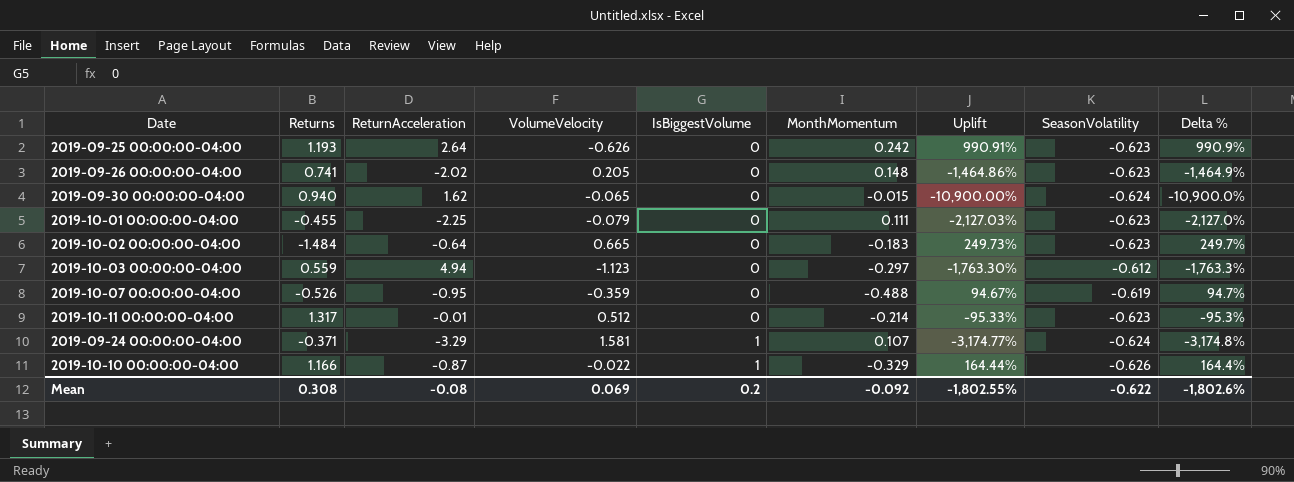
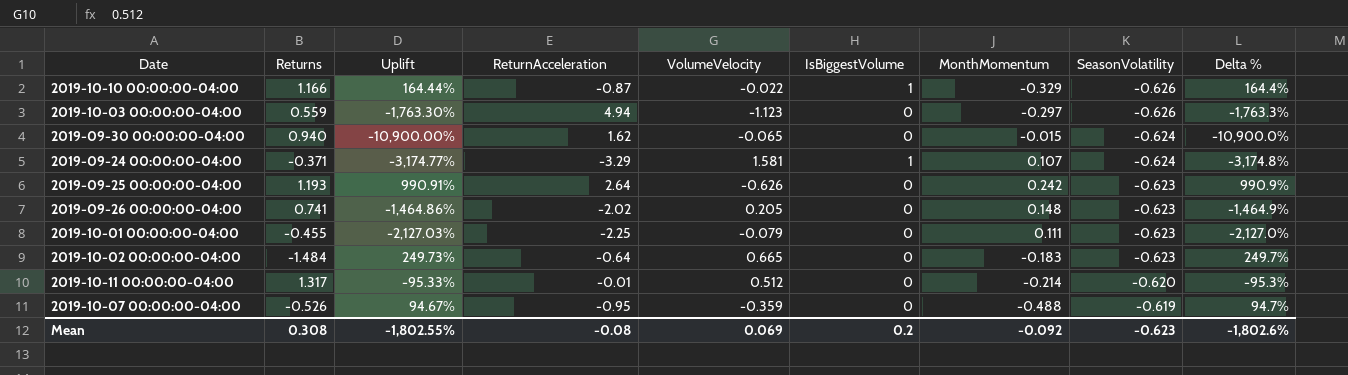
row order: IsBiggestVolume ascending -> SeasonVolatility ascending
column Uplift | position: 7 -> 3
2019-10-03 00:00:00-04:00 | SeasonVolatility: -0.612 -> -0.626
2019-10-11 00:00:00-04:00 | SeasonVolatility: -0.623 -> -0.620
Mean | SeasonVolatility: -0.622 -> -0.623

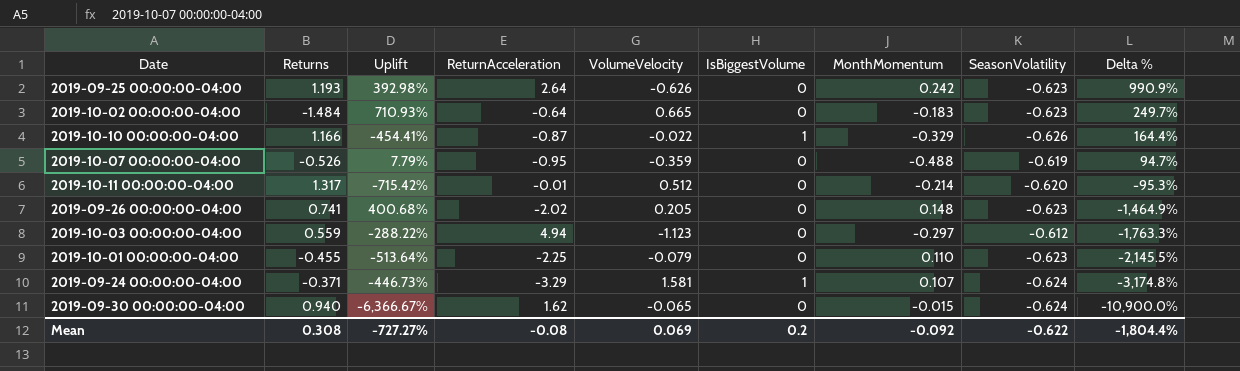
row order: SeasonVolatility ascending -> Delta % descending
column Uplift | formula: ([ReturnAcceleration] - [MonthMomentum]) / [MonthMomentum] -> ([Returns] - [MonthMomentum]) / [MonthMomentum]
2019-10-03 00:00:00-04:00 | SeasonVolatility: -0.626 -> -0.612
2019-10-01 00:00:00-04:00 | MonthMomentum: 0.111 -> 0.110
2019-10-01 00:00:00-04:00 | Delta %: -2,127.0% -> -2,145.5%
Mean | Uplift: -1,802.55% -> -727.27%
Mean | SeasonVolatility: -0.623 -> -0.622
Mean | Delta %: -1,802.6% -> -1,804.4%

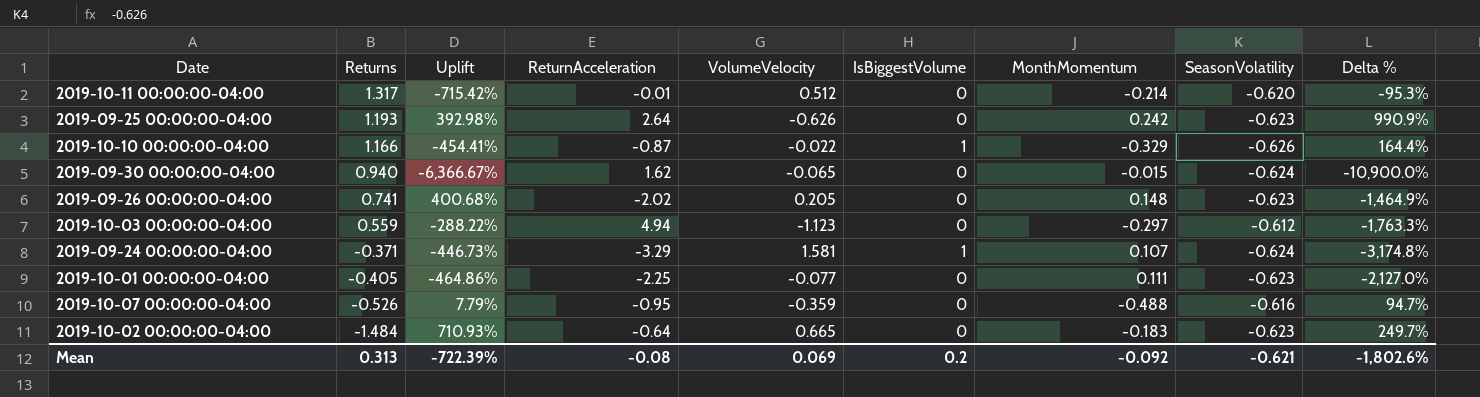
row order: Delta % descending -> Returns descending
2019-10-01 00:00:00-04:00 | Returns: -0.455 -> -0.405
2019-10-01 00:00:00-04:00 | Uplift: -513.64% -> -464.86%
2019-10-01 00:00:00-04:00 | VolumeVelocity: -0.079 -> -0.077
2019-10-01 00:00:00-04:00 | MonthMomentum: 0.110 -> 0.111
2019-10-01 00:00:00-04:00 | Delta %: -2,145.5% -> -2,127.0%
2019-10-07 00:00:00-04:00 | SeasonVolatility: -0.619 -> -0.616
Mean | Returns: 0.308 -> 0.313
Mean | Uplift: -727.27% -> -722.39%
Mean | SeasonVolatility: -0.622 -> -0.621
Mean | Delta %: -1,804.4% -> -1,802.6%

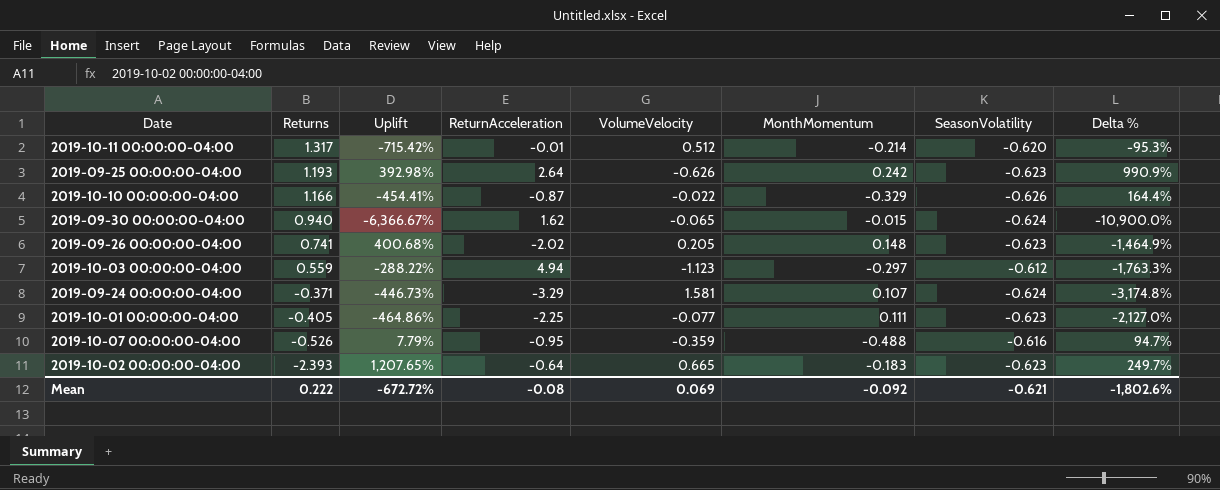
column IsBiggestVolume | position: 6 -> none
2019-10-02 00:00:00-04:00 | Returns: -1.484 -> -2.393
2019-10-02 00:00:00-04:00 | Uplift: 710.93% -> 1,207.65%
Mean | Returns: 0.313 -> 0.222
Mean | Uplift: -722.39% -> -672.72%

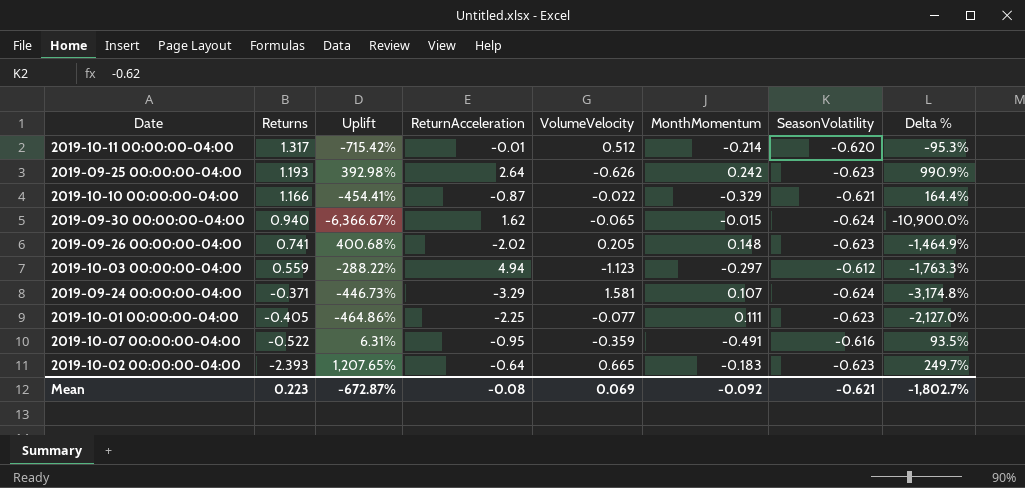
2019-10-10 00:00:00-04:00 | SeasonVolatility: -0.626 -> -0.621
2019-10-07 00:00:00-04:00 | Returns: -0.526 -> -0.522
2019-10-07 00:00:00-04:00 | Uplift: 7.79% -> 6.31%
2019-10-07 00:00:00-04:00 | MonthMomentum: -0.488 -> -0.491
2019-10-07 00:00:00-04:00 | Delta %: 94.7% -> 93.5%
Mean | Returns: 0.222 -> 0.223
Mean | Uplift: -672.72% -> -672.87%
Mean | Delta %: -1,802.6% -> -1,802.7%

